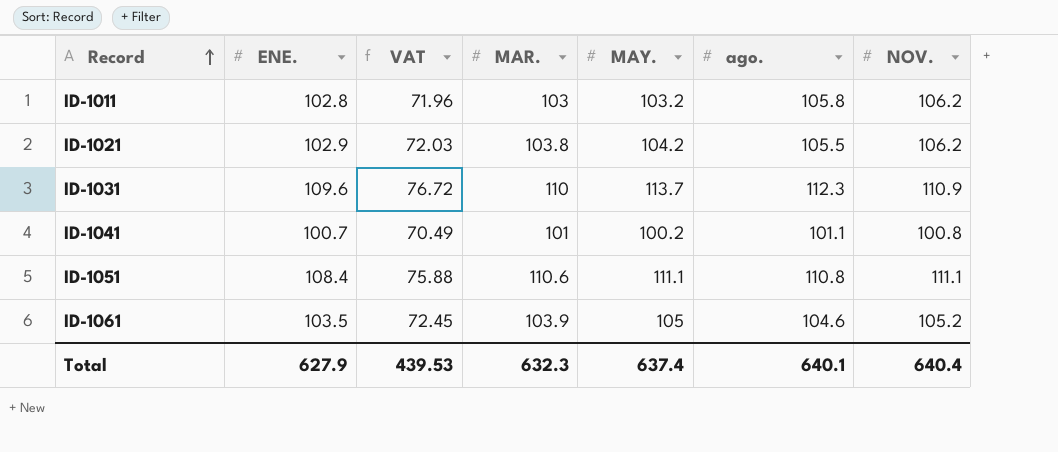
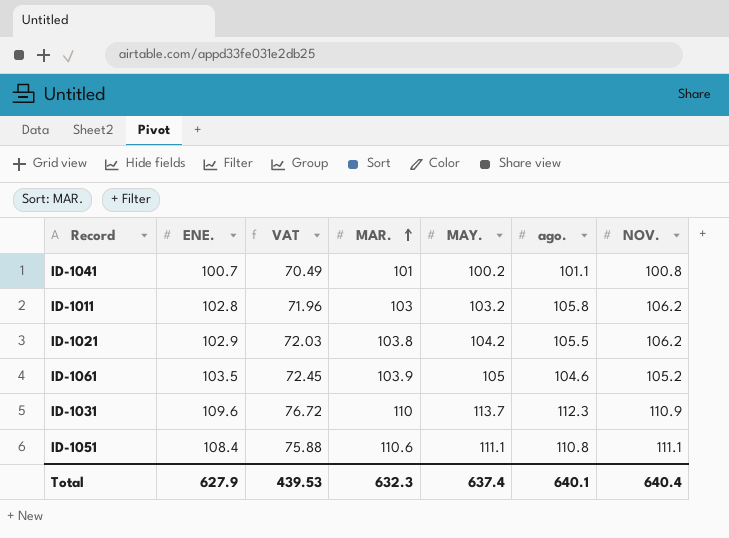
row order: Record ascending -> MAR. ascending

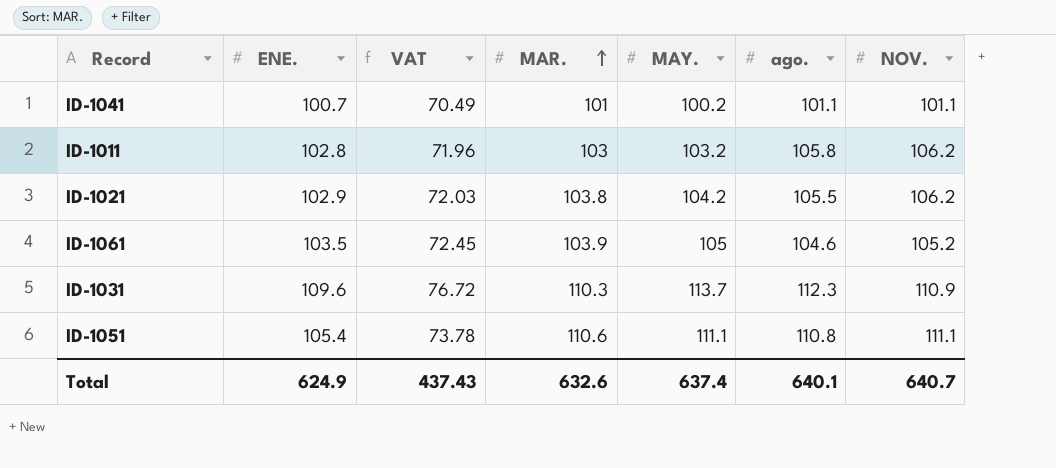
ID-1041 | NOV.: 100.8 -> 101.1
ID-1031 | MAR.: 110 -> 110.3
ID-1051 | ENE.: 108.4 -> 105.4
ID-1051 | VAT: 75.88 -> 73.78
Total | ENE.: 627.9 -> 624.9
Total | VAT: 439.53 -> 437.43
Total | MAR.: 632.3 -> 632.6
Total | NOV.: 640.4 -> 640.7

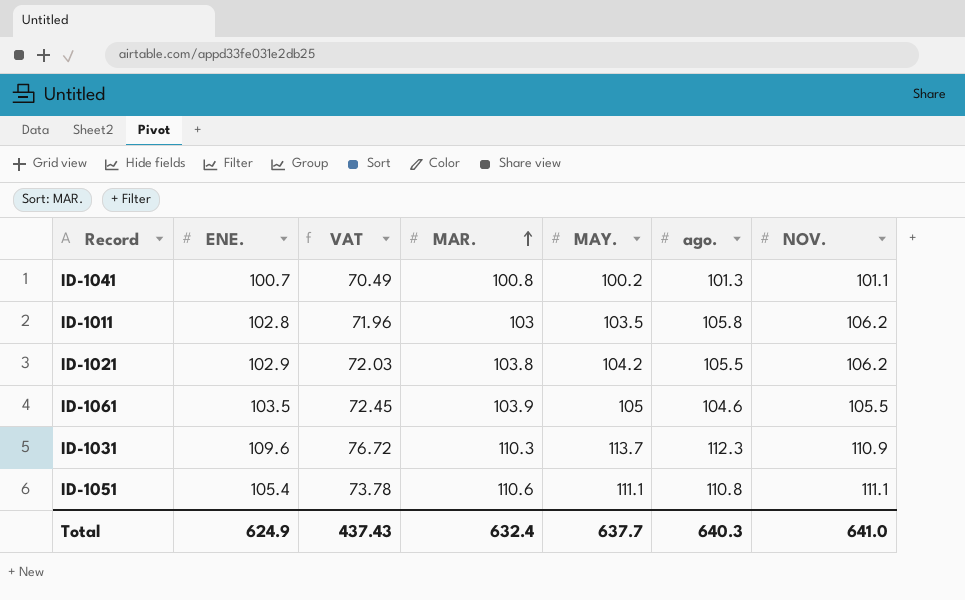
ID-1041 | MAR.: 101 -> 100.8
ID-1041 | ago.: 101.1 -> 101.3
ID-1011 | MAY.: 103.2 -> 103.5
ID-1061 | NOV.: 105.2 -> 105.5
Total | MAR.: 632.6 -> 632.4
Total | MAY.: 637.4 -> 637.7
Total | ago.: 640.1 -> 640.3
Total | NOV.: 640.7 -> 641.0

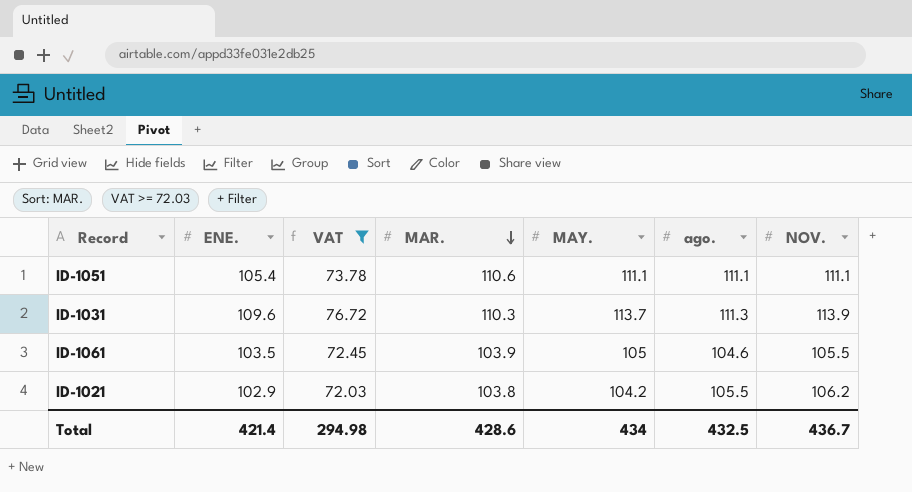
filter: none -> VAT >= 72.03
row order: MAR. ascending -> MAR. descending
ID-1051 | ago.: 110.8 -> 111.1
ID-1031 | ago.: 112.3 -> 111.3
ID-1031 | NOV.: 110.9 -> 113.9
Total | ENE.: 624.9 -> 421.4
Total | VAT: 437.43 -> 294.98
Total | MAR.: 632.4 -> 428.6
Total | MAY.: 637.7 -> 434
Total | ago.: 640.3 -> 432.5
Total | NOV.: 641.0 -> 436.7

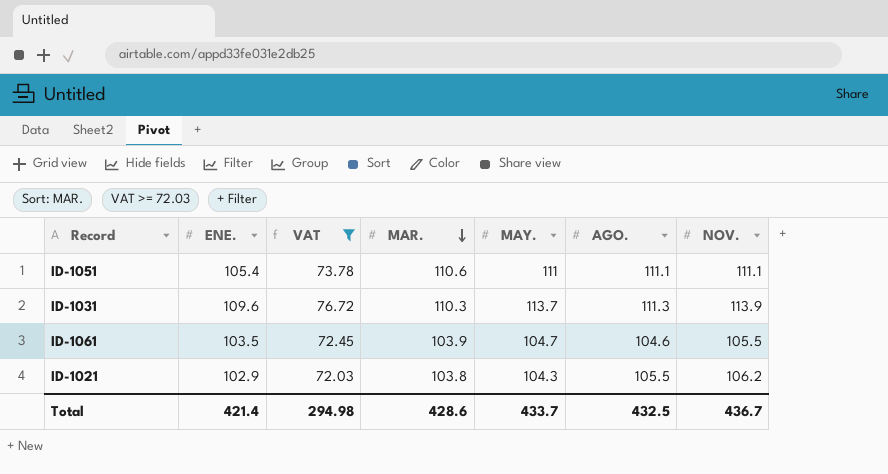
column name: ago. -> AGO.
ID-1051 | MAY.: 111.1 -> 111
ID-1061 | MAY.: 105 -> 104.7
ID-1021 | MAY.: 104.2 -> 104.3
Total | MAY.: 434 -> 433.7

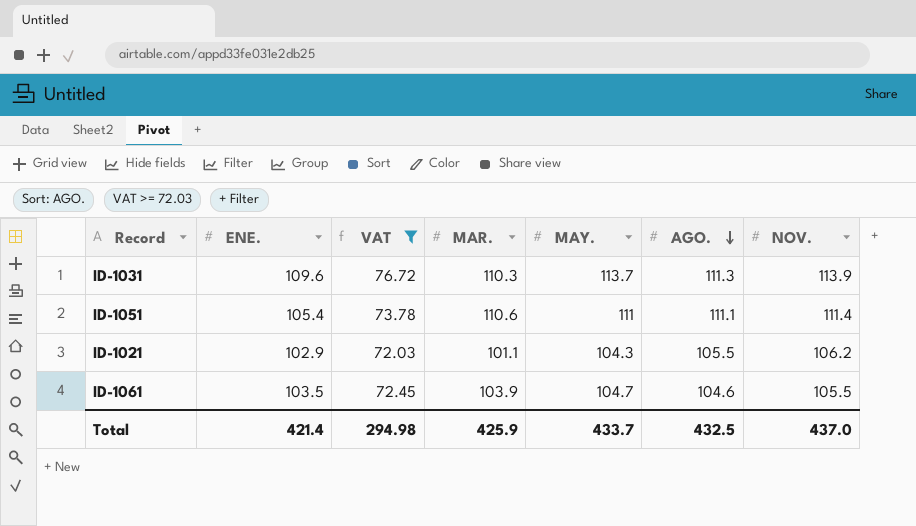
row order: MAR. descending -> AGO. descending
ID-1051 | NOV.: 111.1 -> 111.4
ID-1021 | MAR.: 103.8 -> 101.1
Total | MAR.: 428.6 -> 425.9
Total | NOV.: 436.7 -> 437.0

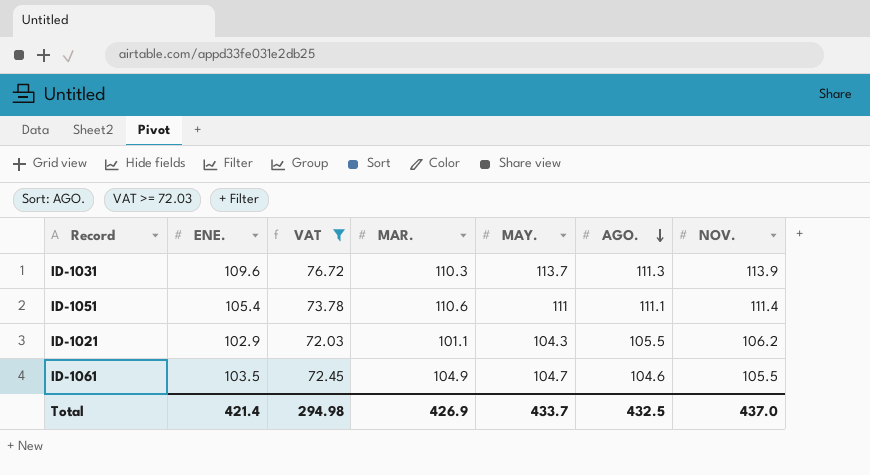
ID-1061 | MAR.: 103.9 -> 104.9
Total | MAR.: 425.9 -> 426.9

